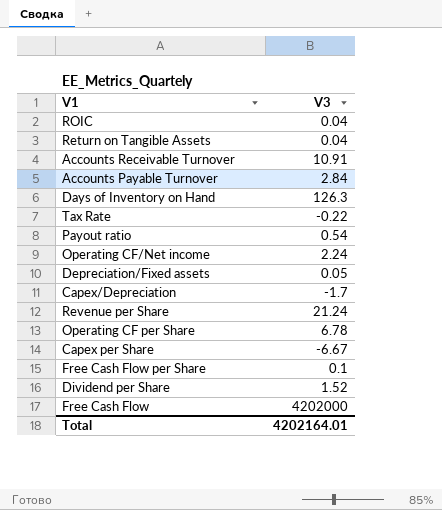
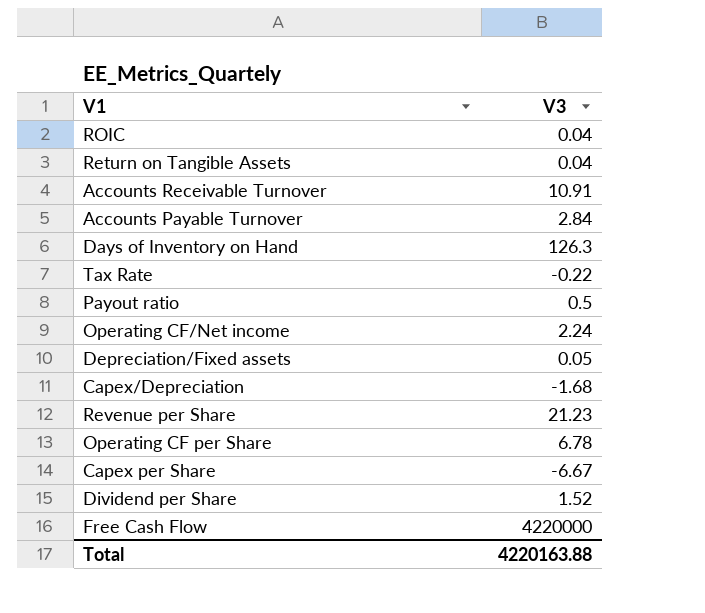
row Free Cash Flow per Share: 0.1 -> none
Payout ratio | V3: 0.54 -> 0.5
Capex/Depreciation | V3: -1.7 -> -1.68
Revenue per Share | V3: 21.24 -> 21.23
Free Cash Flow | V3: 4202000 -> 4220000
Total | V3: 4202164.01 -> 4220163.88

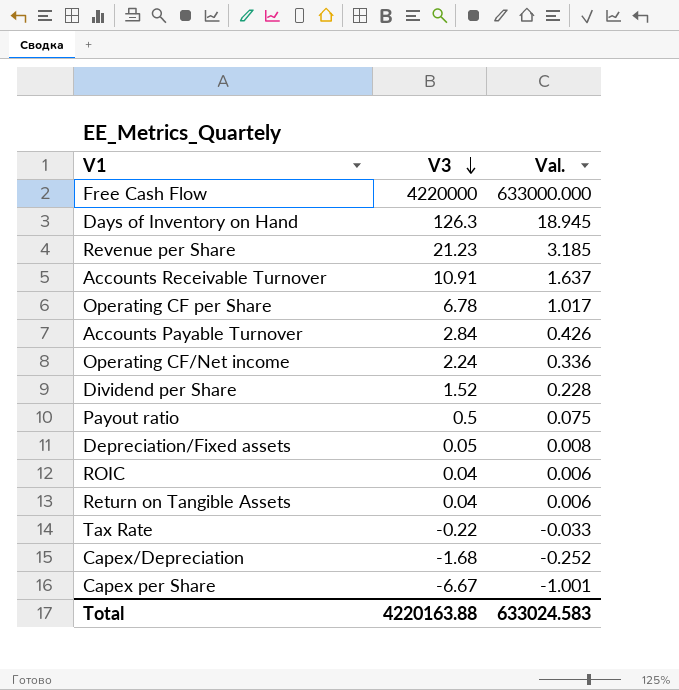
row order: none -> V3 descending
column Val. | formula: none -> [V3] * 0.15

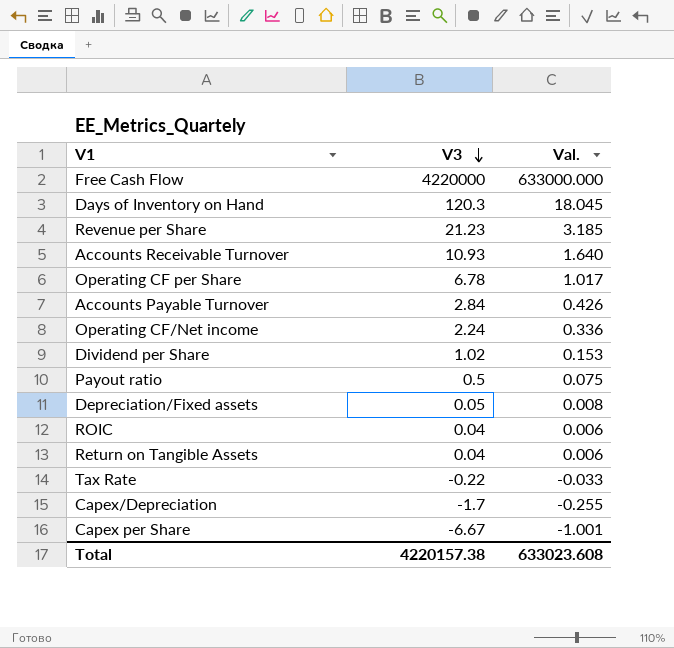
Days of Inventory on Hand | V3: 126.3 -> 120.3
Days of Inventory on Hand | Val.: 18.945 -> 18.045
Accounts Receivable Turnover | V3: 10.91 -> 10.93
Accounts Receivable Turnover | Val.: 1.637 -> 1.640
Dividend per Share | V3: 1.52 -> 1.02
Dividend per Share | Val.: 0.228 -> 0.153
Capex/Depreciation | V3: -1.68 -> -1.7
Capex/Depreciation | Val.: -0.252 -> -0.255
Total | V3: 4220163.88 -> 4220157.38
Total | Val.: 633024.583 -> 633023.608

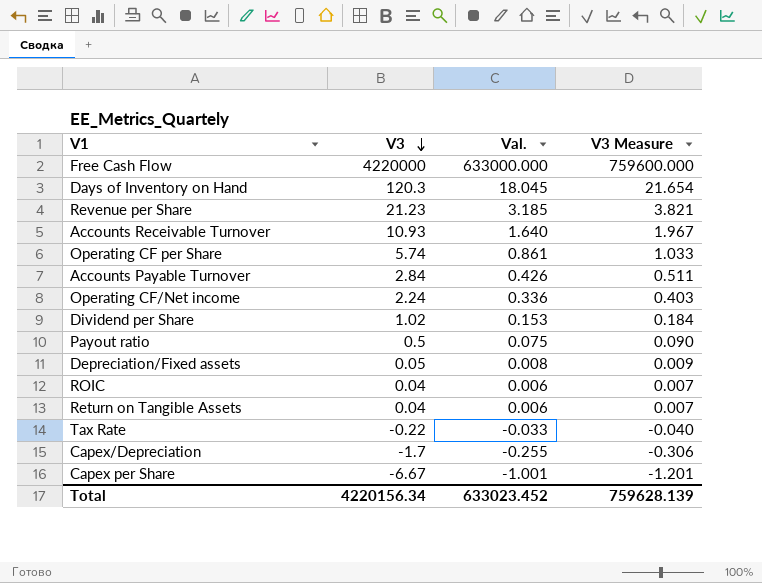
column V3 Measure | formula: none -> [V3] * 0.18
Operating CF per Share | V3: 6.78 -> 5.74
Operating CF per Share | Val.: 1.017 -> 0.861
Total | V3: 4220157.38 -> 4220156.34
Total | Val.: 633023.608 -> 633023.452

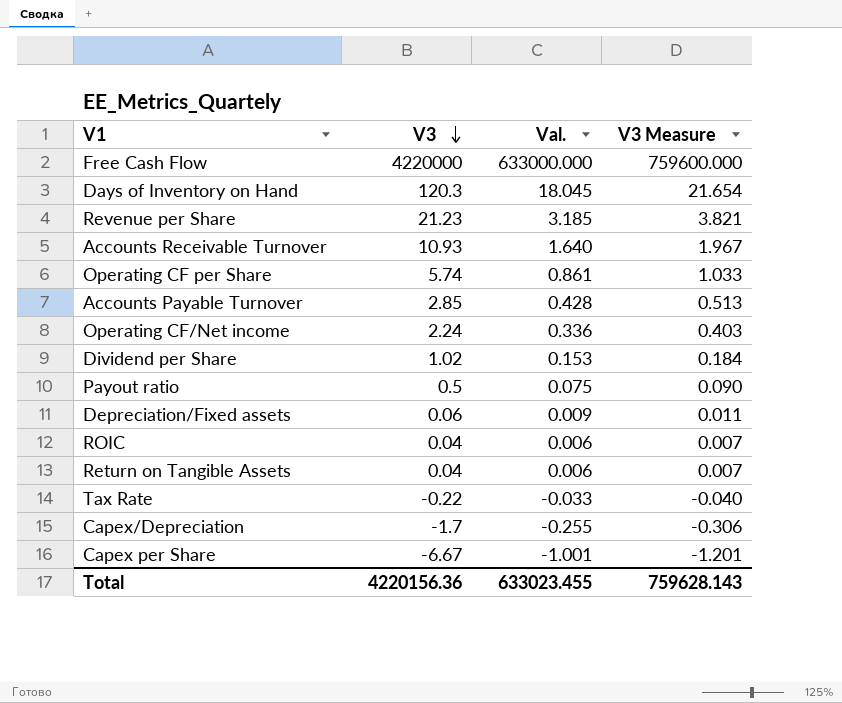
Accounts Payable Turnover | V3: 2.84 -> 2.85
Accounts Payable Turnover | Val.: 0.426 -> 0.428
Accounts Payable Turnover | V3 Measure: 0.511 -> 0.513
Depreciation/Fixed assets | V3: 0.05 -> 0.06
Depreciation/Fixed assets | Val.: 0.008 -> 0.009
Depreciation/Fixed assets | V3 Measure: 0.009 -> 0.011
Total | V3: 4220156.34 -> 4220156.36
Total | Val.: 633023.452 -> 633023.455
Total | V3 Measure: 759628.139 -> 759628.143

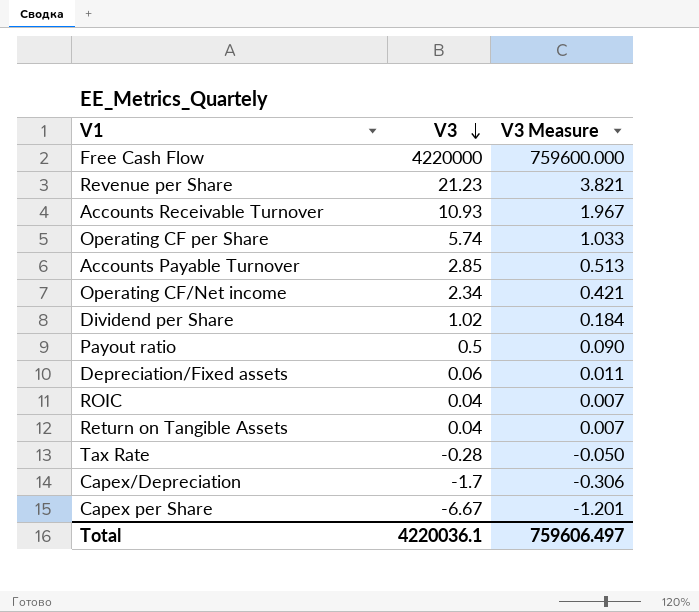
column Val. | formula: [V3] * 0.15 -> none
row Days of Inventory on Hand: 120.3 | 18.045 | 21.654 -> none
Operating CF/Net income | V3: 2.24 -> 2.34
Operating CF/Net income | V3 Measure: 0.403 -> 0.421
Tax Rate | V3: -0.22 -> -0.28
Tax Rate | V3 Measure: -0.040 -> -0.050
Total | V3: 4220156.36 -> 4220036.1
Total | V3 Measure: 759628.143 -> 759606.497

